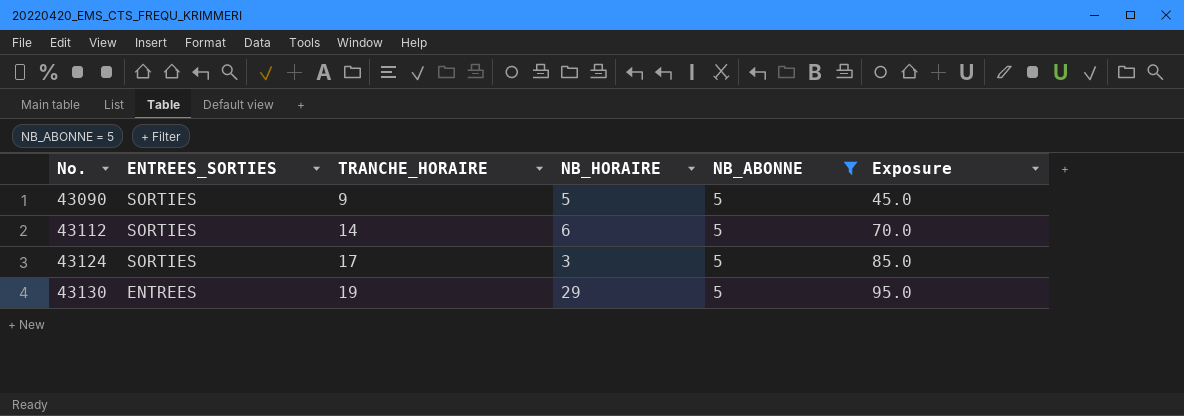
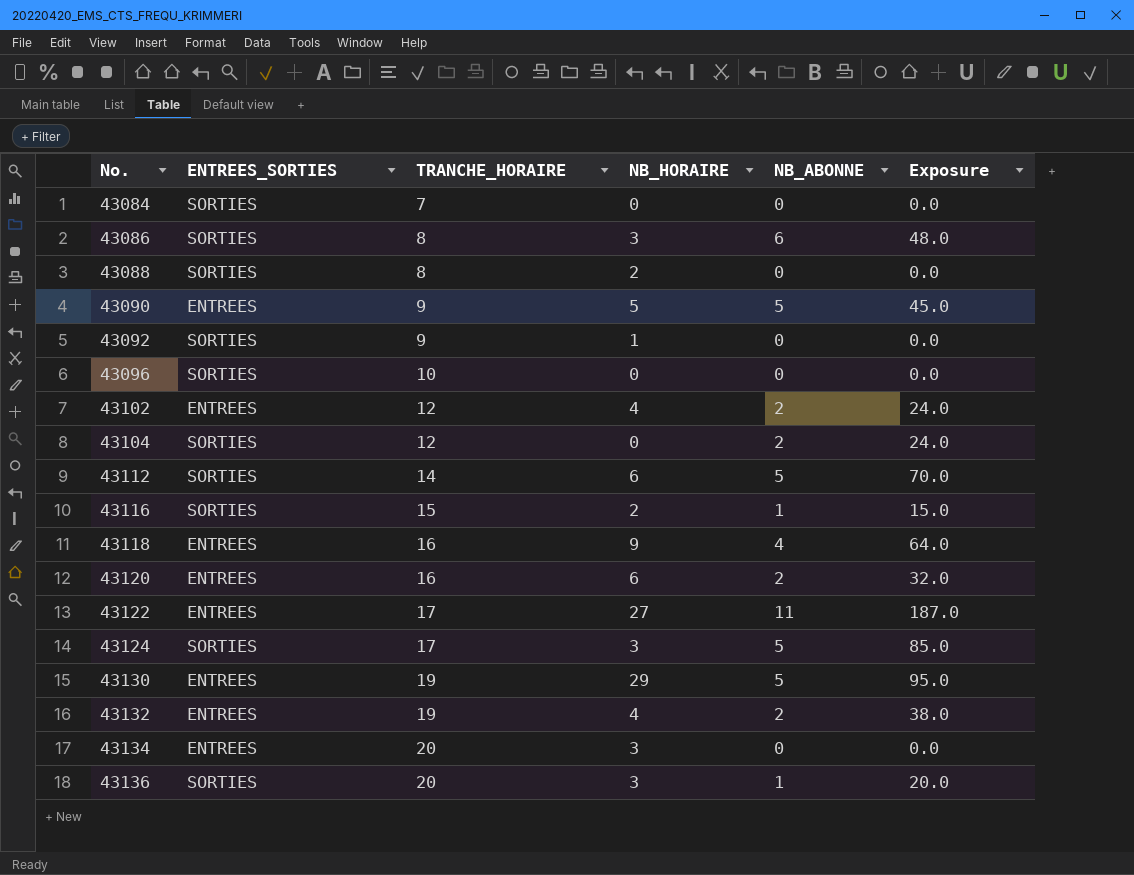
filter: NB_ABONNE = 5 -> none
43090 | ENTREES_SORTIES: SORTIES -> ENTREES

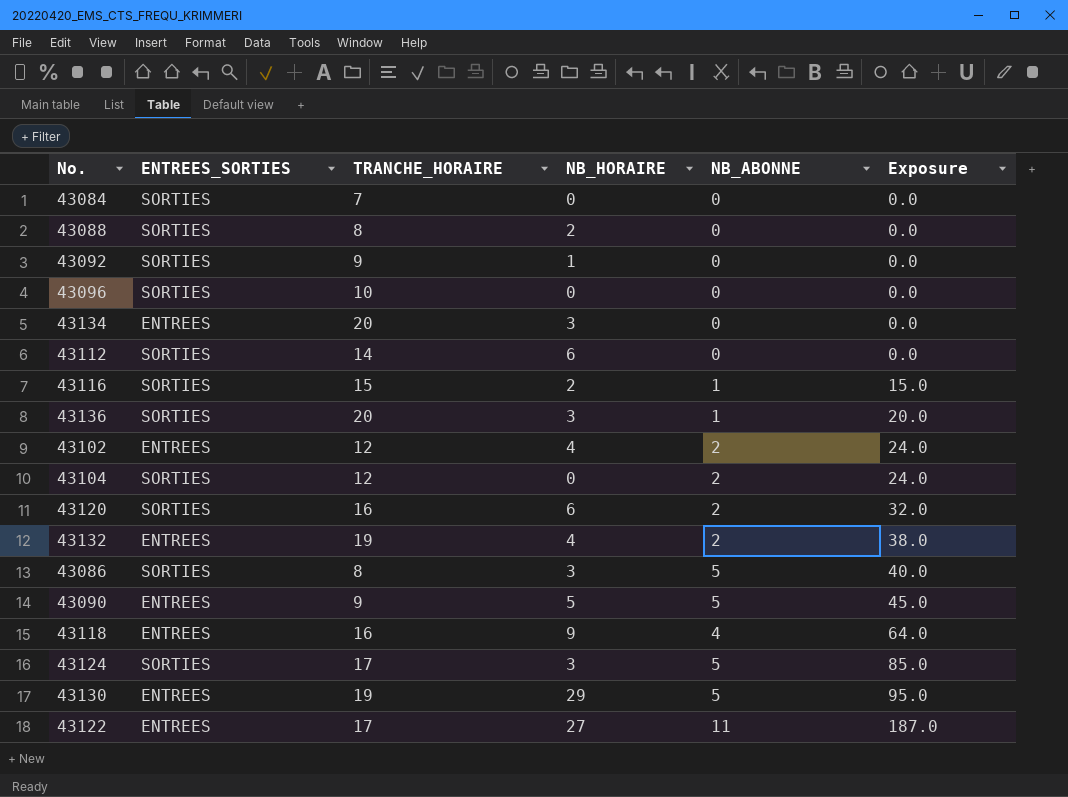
row order: No. ascending -> Exposure ascending
43112 | NB_ABONNE: 5 -> 0
43112 | Exposure: 70.0 -> 0.0
43120 | ENTREES_SORTIES: ENTREES -> SORTIES
43086 | NB_ABONNE: 6 -> 5
43086 | Exposure: 48.0 -> 40.0

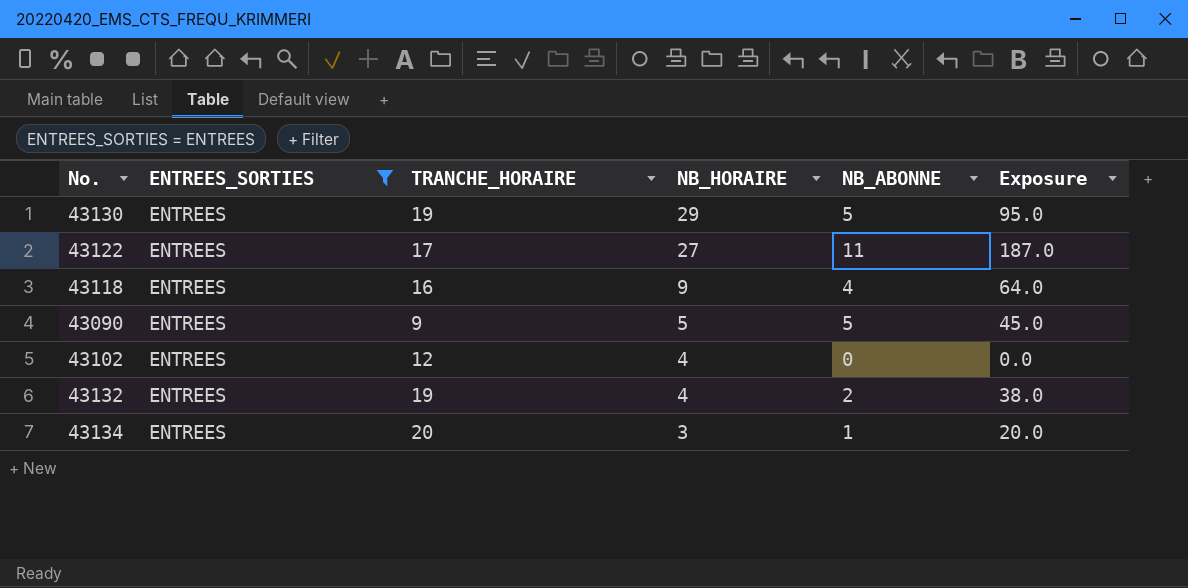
filter: none -> ENTREES_SORTIES = ENTREES
row order: Exposure ascending -> NB_HORAIRE descending
43102 | NB_ABONNE: 2 -> 0
43102 | Exposure: 24.0 -> 0.0
43134 | NB_ABONNE: 0 -> 1
43134 | Exposure: 0.0 -> 20.0

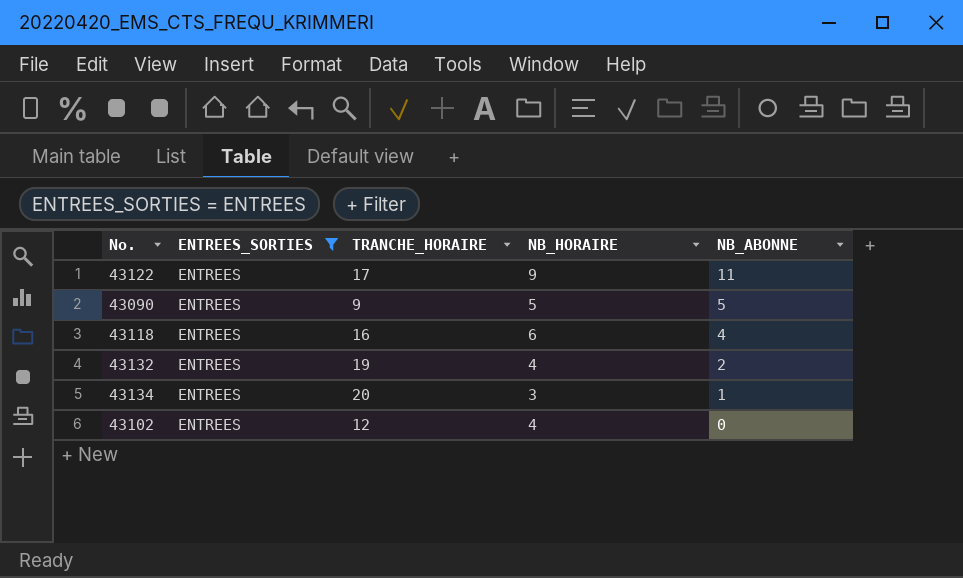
row order: NB_HORAIRE descending -> NB_ABONNE descending
column Exposure | formula: [TRANCHE_HORAIRE] * [NB_ABONNE] -> none
row 43130: ENTREES | 19 | 29 | 5 | 95.0 -> none
43122 | NB_HORAIRE: 27 -> 9
43118 | NB_HORAIRE: 9 -> 6

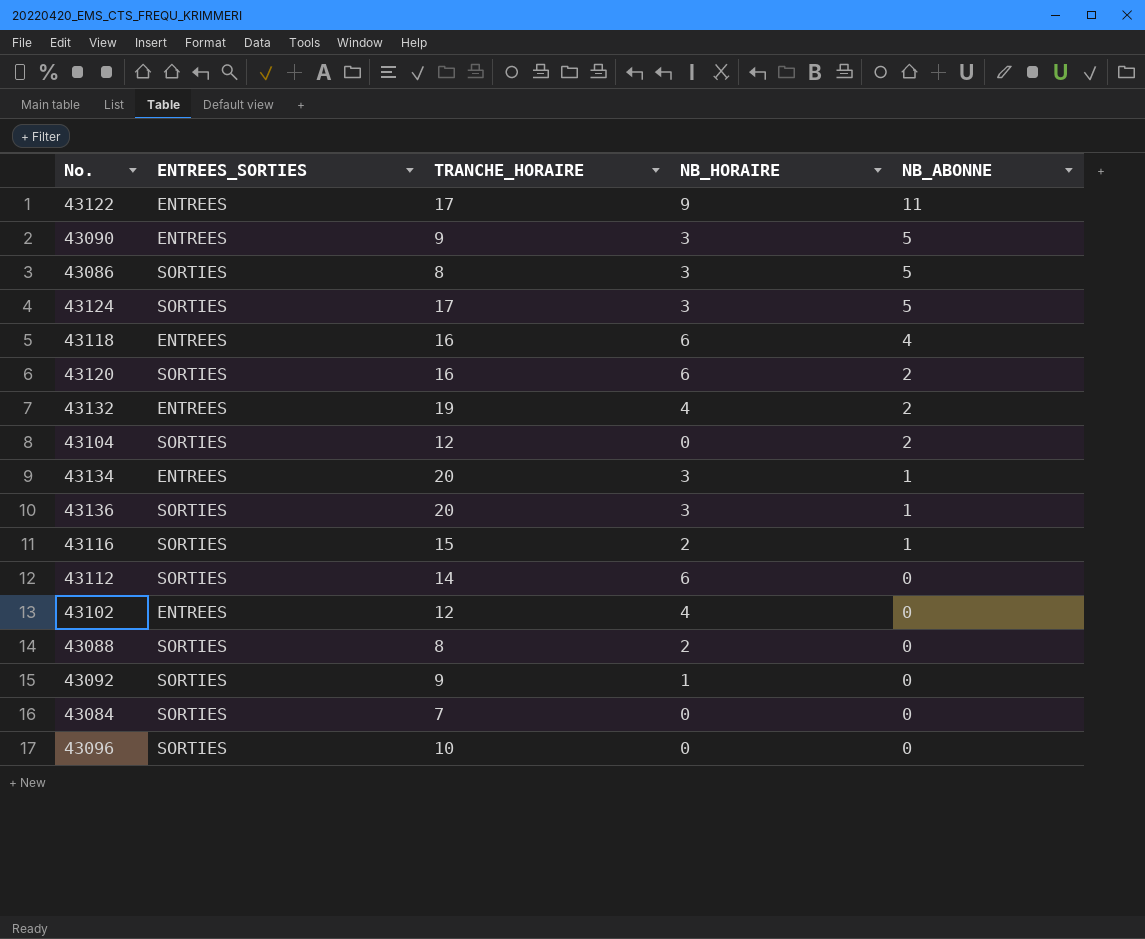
filter: ENTREES_SORTIES = ENTREES -> none
43090 | NB_HORAIRE: 5 -> 3

